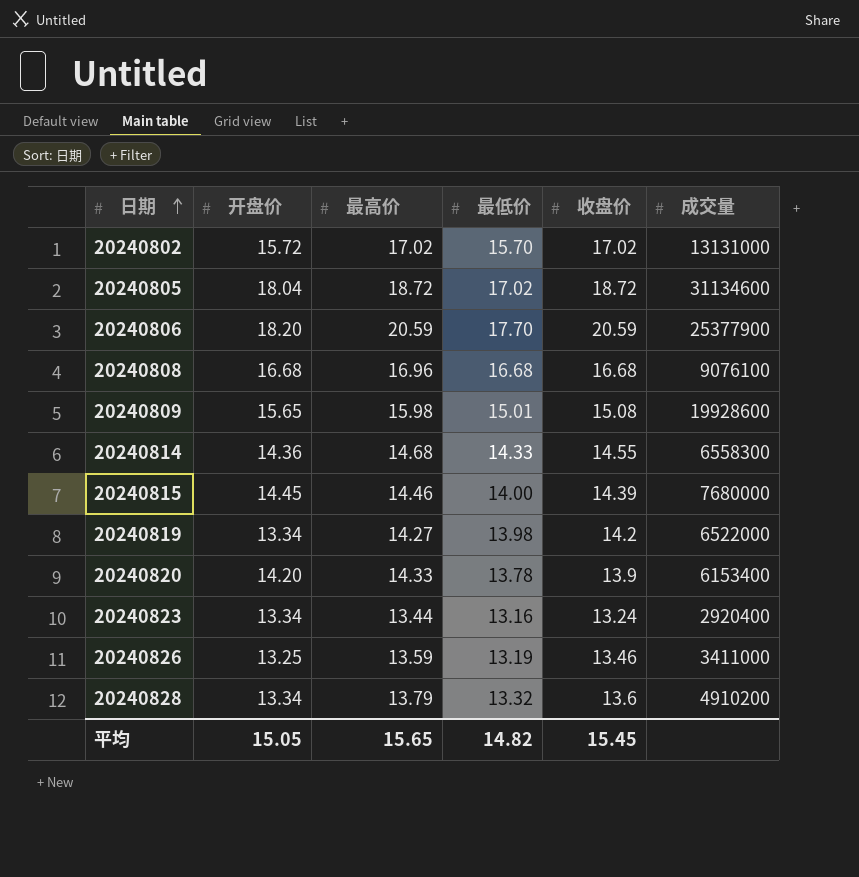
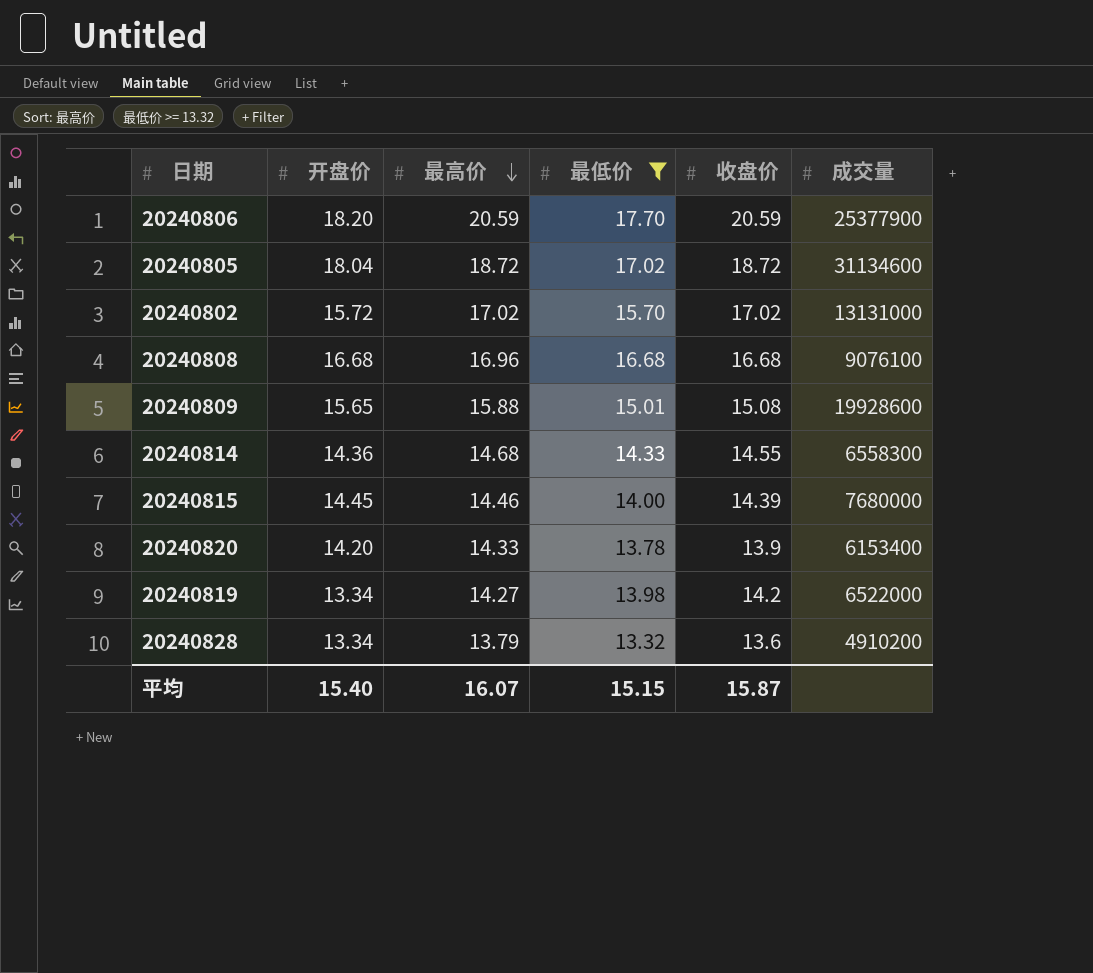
filter: none -> 最低价 >= 13.32
row order: 日期 ascending -> 最高价 descending
20240809 | 最高价: 15.98 -> 15.88
平均 | 开盘价: 15.05 -> 15.40
平均 | 最高价: 15.65 -> 16.07
平均 | 最低价: 14.82 -> 15.15
平均 | 收盘价: 15.45 -> 15.87

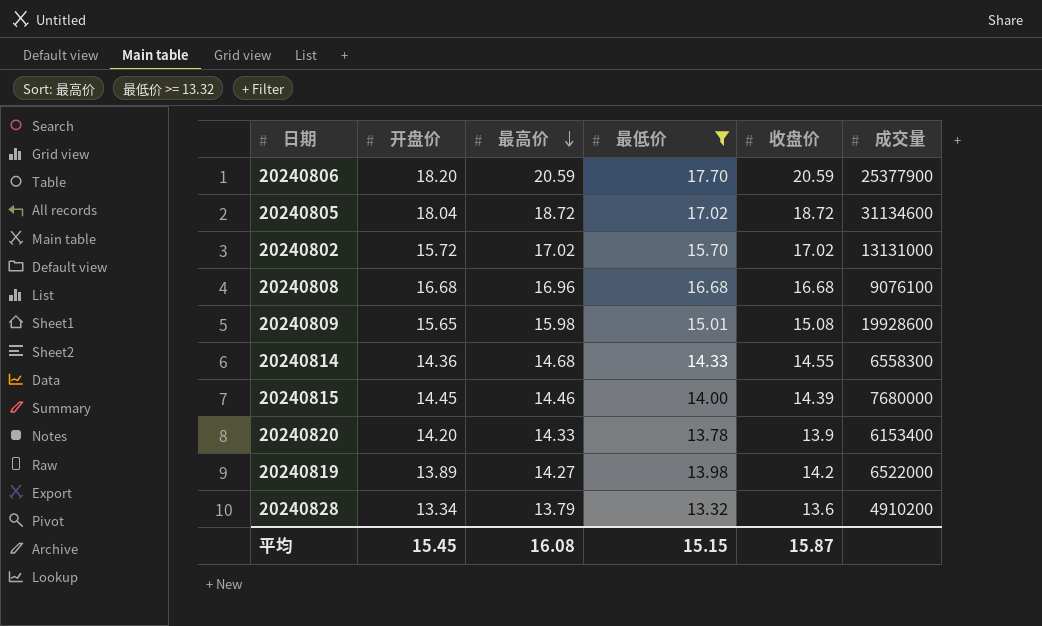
20240809 | 最高价: 15.88 -> 15.98
20240819 | 开盘价: 13.34 -> 13.89
平均 | 开盘价: 15.40 -> 15.45
平均 | 最高价: 16.07 -> 16.08

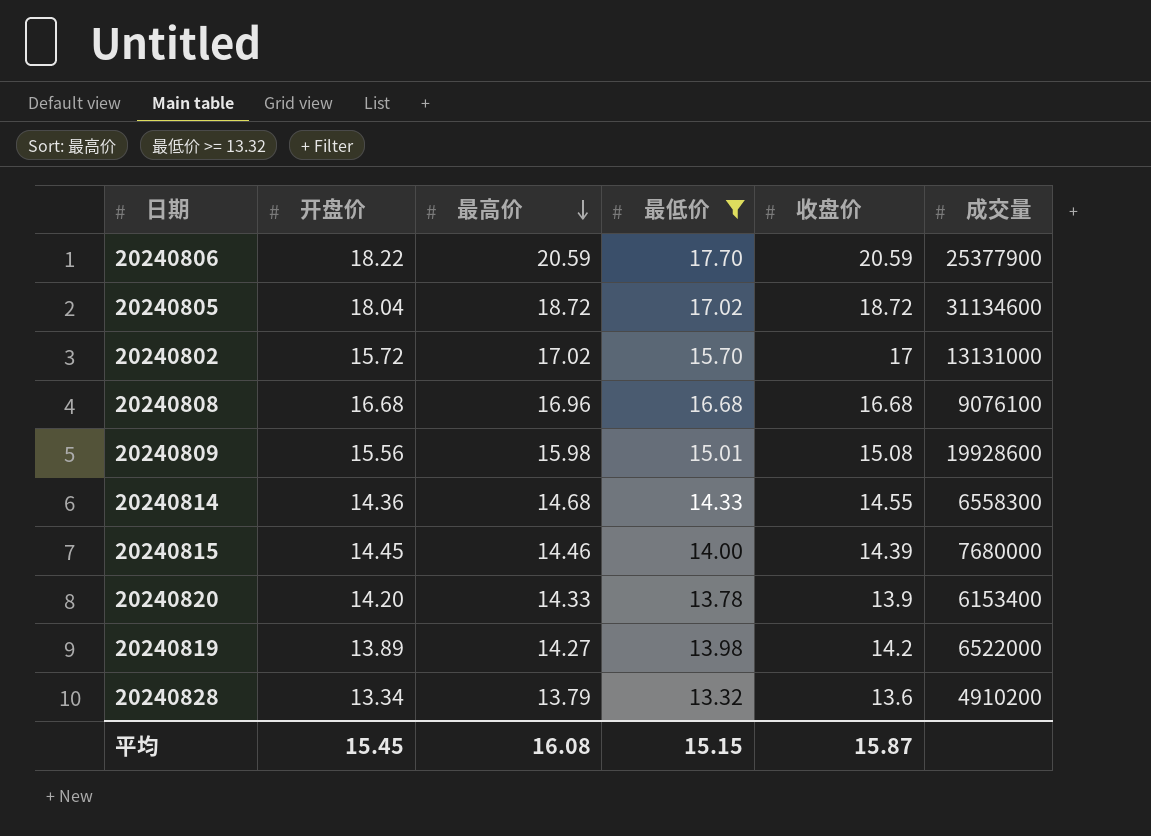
20240806 | 开盘价: 18.20 -> 18.22
20240802 | 收盘价: 17.02 -> 17
20240809 | 开盘价: 15.65 -> 15.56

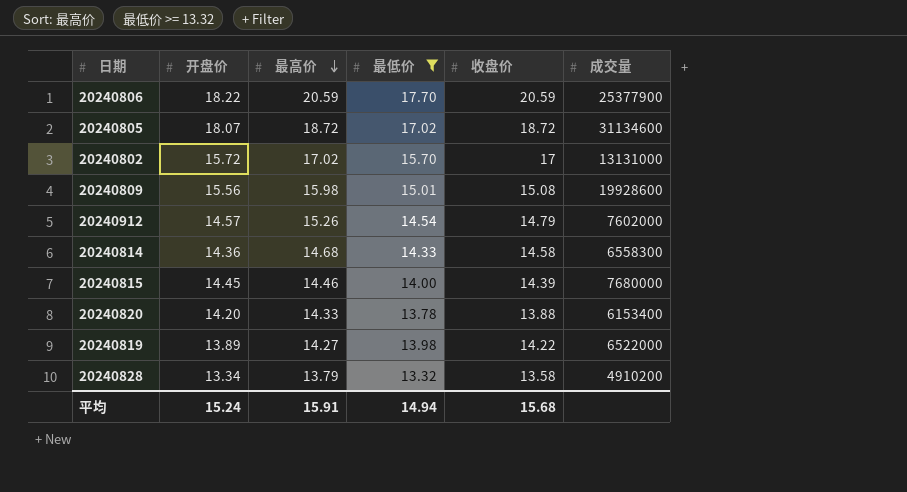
row 20240808: 16.68 | 16.96 | 16.68 | 16.68 | 9076100 -> none
20240805 | 开盘价: 18.04 -> 18.07
row 20240912: none -> 14.57 | 15.26 | 14.54 | 14.79 | 7602000
20240814 | 收盘价: 14.55 -> 14.58
20240820 | 收盘价: 13.9 -> 13.88
20240819 | 收盘价: 14.2 -> 14.22
20240828 | 收盘价: 13.6 -> 13.58
平均 | 开盘价: 15.45 -> 15.24
平均 | 最高价: 16.08 -> 15.91
平均 | 最低价: 15.15 -> 14.94
平均 | 收盘价: 15.87 -> 15.68

